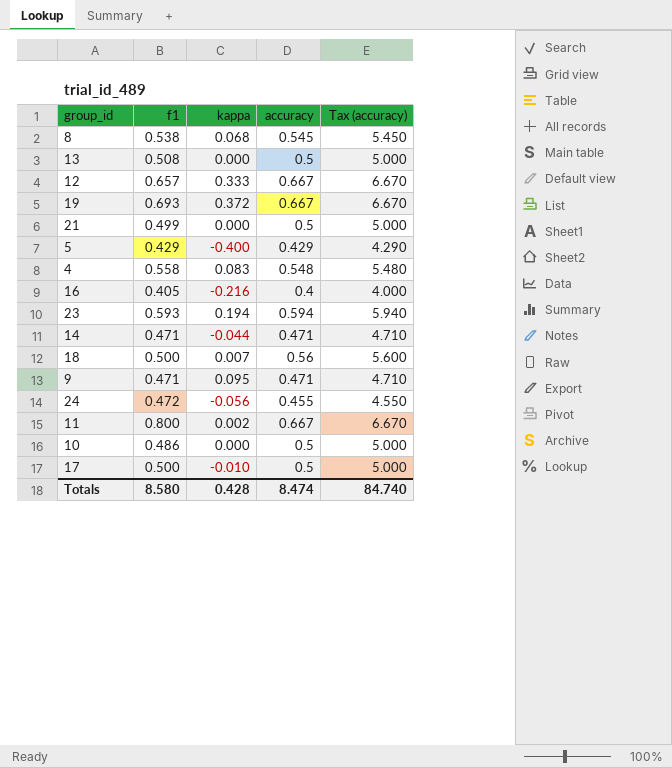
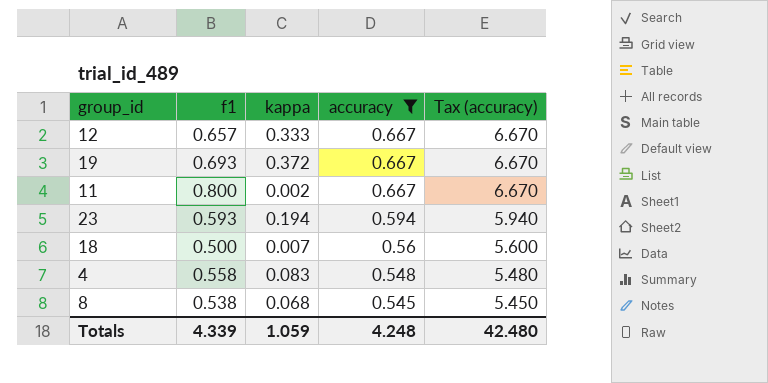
filter: none -> accuracy >= 0.545
row order: none -> accuracy descending
Totals | f1: 8.580 -> 4.339
Totals | kappa: 0.428 -> 1.059
Totals | accuracy: 8.474 -> 4.248
Totals | Tax (accuracy): 84.740 -> 42.480

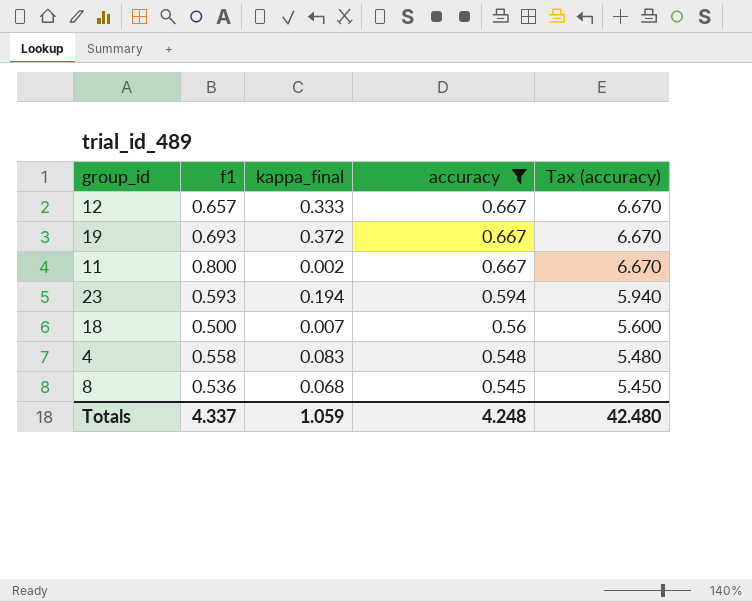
column name: kappa -> kappa_final
8 | f1: 0.538 -> 0.536
Totals | f1: 4.339 -> 4.337

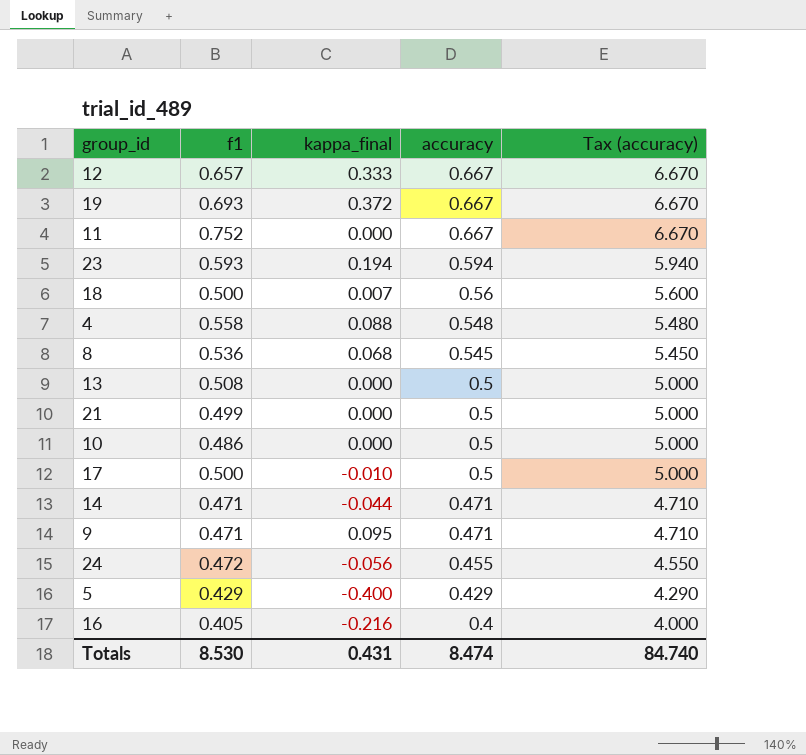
filter: accuracy >= 0.545 -> none
11 | f1: 0.800 -> 0.752
11 | kappa_final: 0.002 -> 0.000
4 | kappa_final: 0.083 -> 0.088
Totals | f1: 4.337 -> 8.530
Totals | kappa_final: 1.059 -> 0.431
Totals | accuracy: 4.248 -> 8.474
Totals | Tax (accuracy): 42.480 -> 84.740

